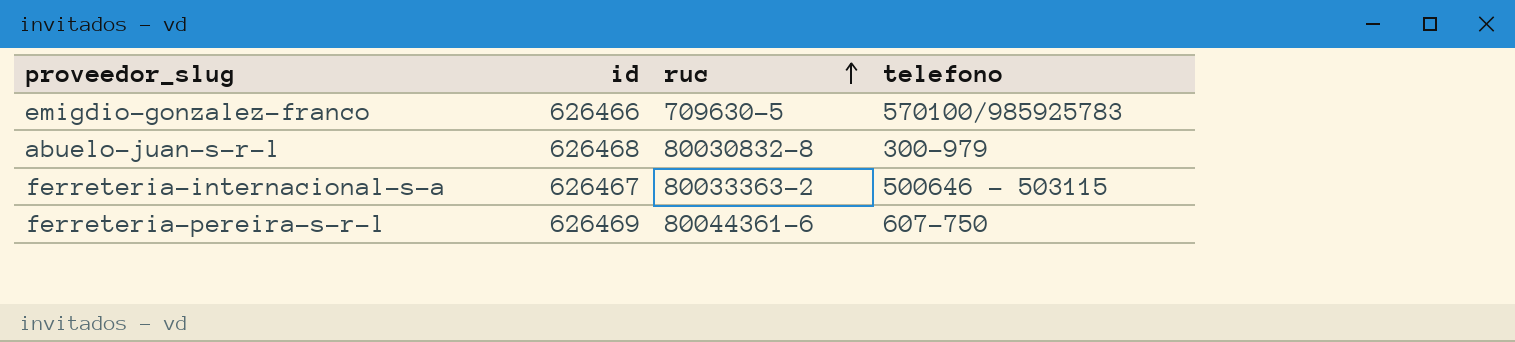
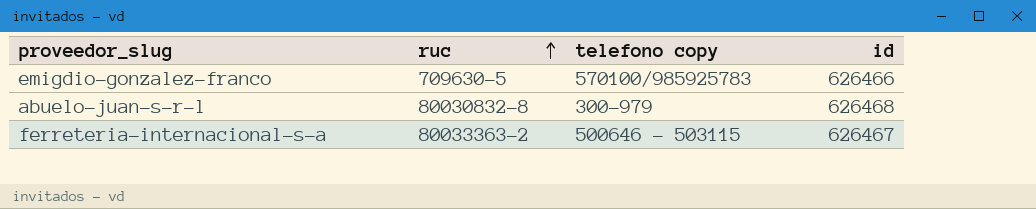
column name: telefono -> telefono copy
column id | position: 2 -> 4
row ferreteria-pereira-s-r-l: 626469 | 80044361-6 | 607-750 -> none

